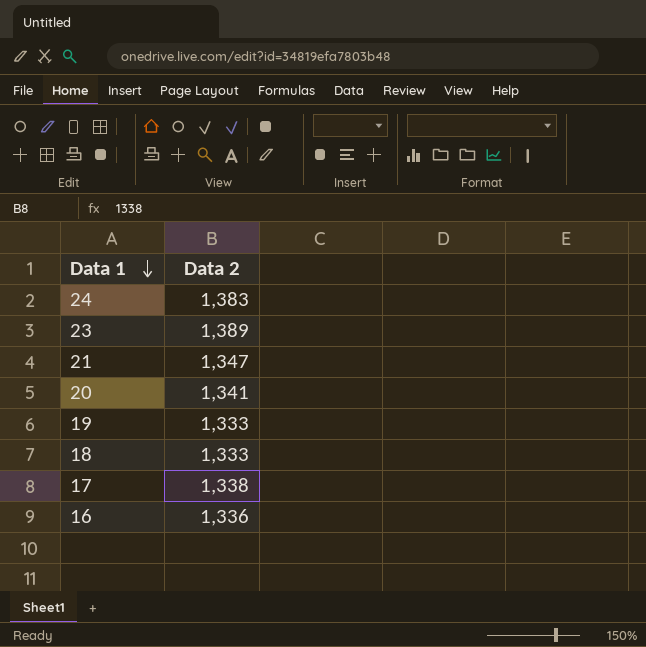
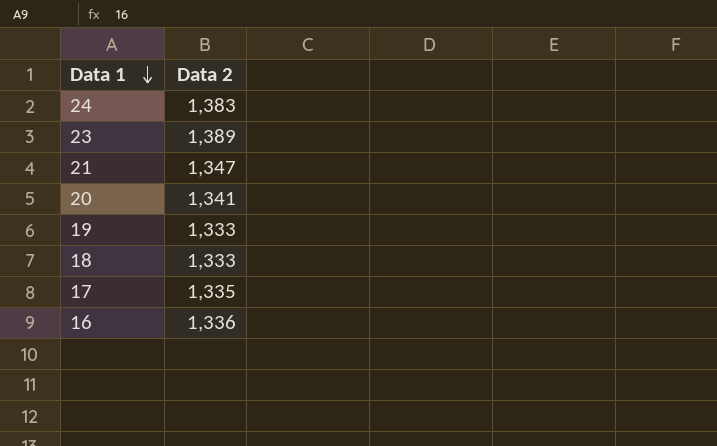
17 | Data 2: 1,338 -> 1,335

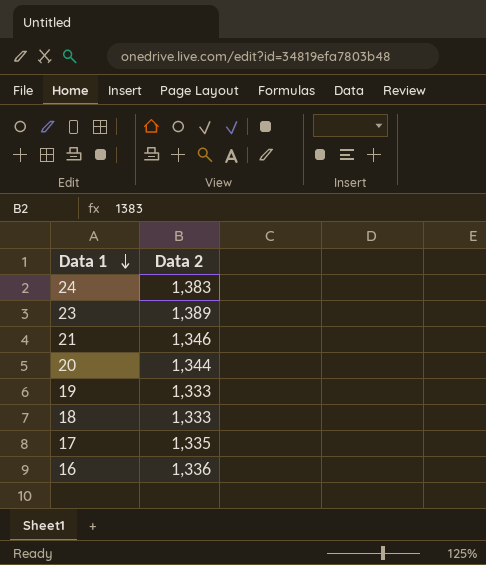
21 | Data 2: 1,347 -> 1,346
20 | Data 2: 1,341 -> 1,344

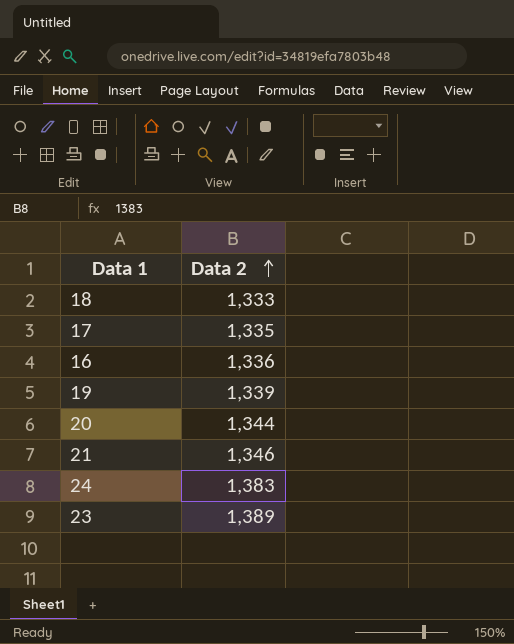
row order: Data 1 descending -> Data 2 ascending
19 | Data 2: 1,333 -> 1,339

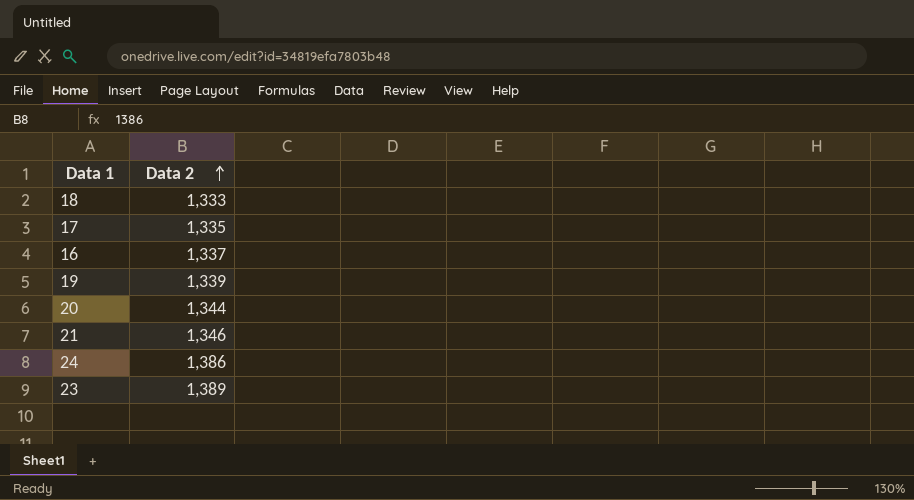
16 | Data 2: 1,336 -> 1,337
24 | Data 2: 1,383 -> 1,386

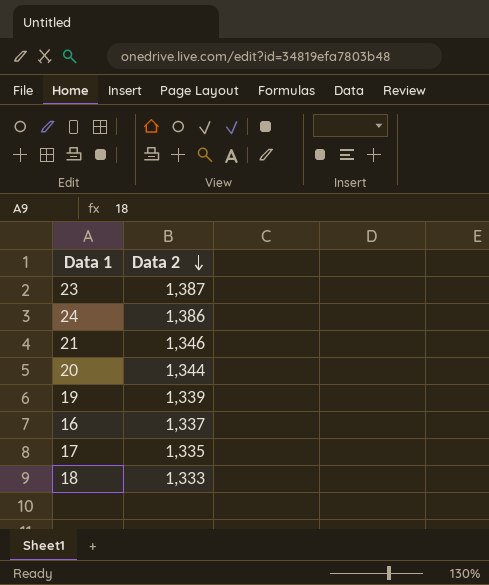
row order: Data 2 ascending -> Data 2 descending
23 | Data 2: 1,389 -> 1,387

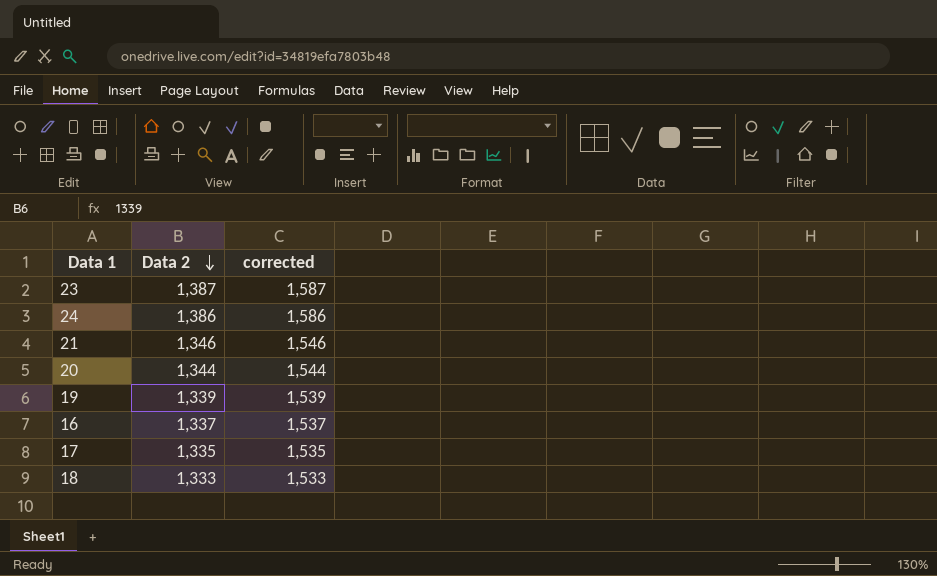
column corrected | formula: none -> [Data 2] + 200

